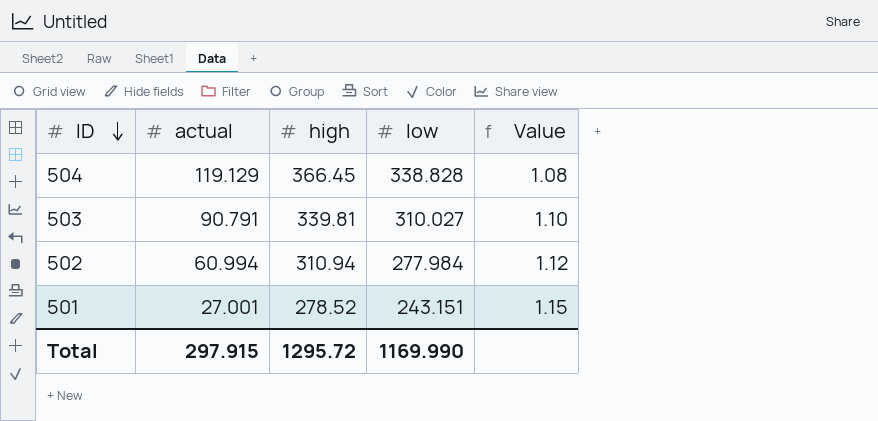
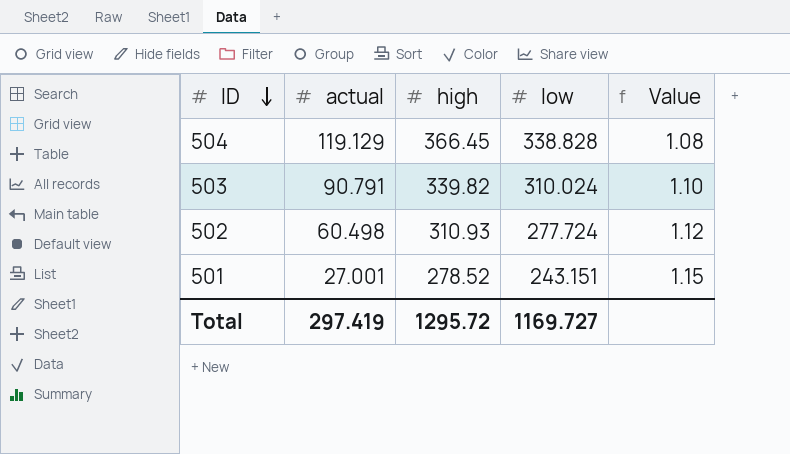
503 | high: 339.81 -> 339.82
503 | low: 310.027 -> 310.024
502 | actual: 60.994 -> 60.498
502 | high: 310.94 -> 310.93
502 | low: 277.984 -> 277.724
Total | actual: 297.915 -> 297.419
Total | low: 1169.990 -> 1169.727

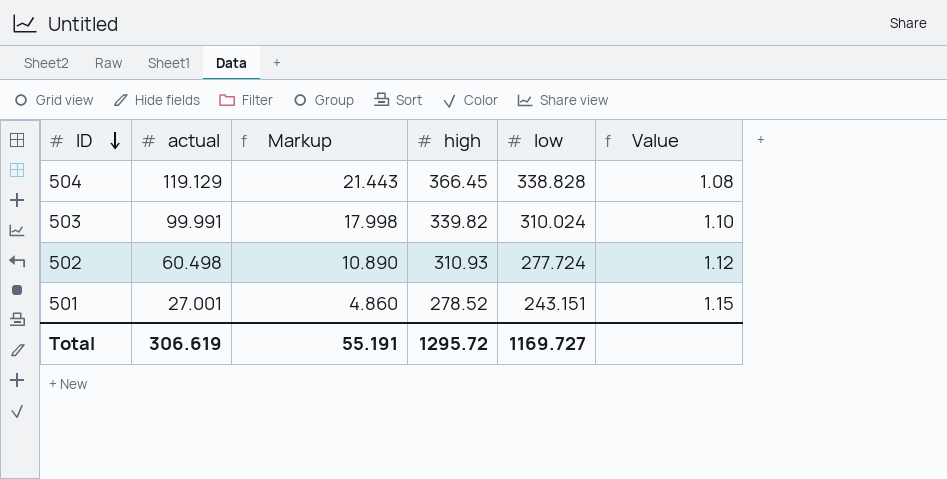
column Markup | formula: none -> [actual] * 0.18
503 | actual: 90.791 -> 99.991
Total | actual: 297.419 -> 306.619

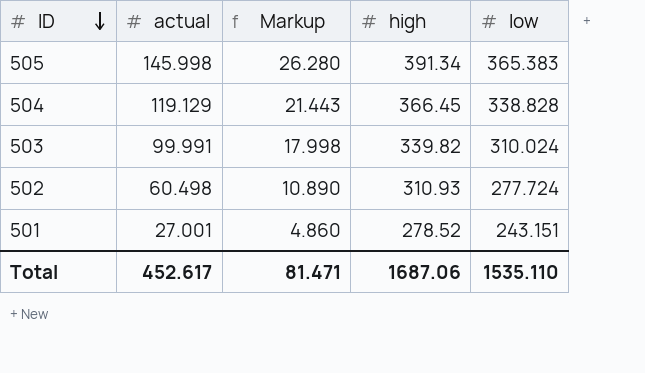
column Value | formula: [high] / [low] -> none
row 505: none -> 145.998 | 26.280 | 391.34 | 365.383
Total | actual: 306.619 -> 452.617
Total | Markup: 55.191 -> 81.471
Total | high: 1295.72 -> 1687.06
Total | low: 1169.727 -> 1535.110

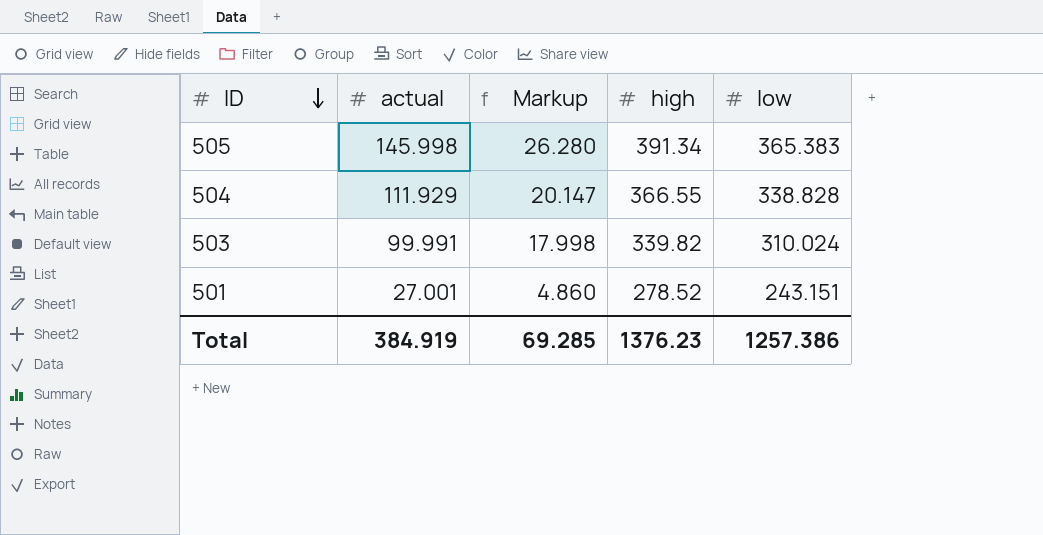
row 502: 60.498 | 10.890 | 310.93 | 277.724 -> none
504 | actual: 119.129 -> 111.929
504 | Markup: 21.443 -> 20.147
504 | high: 366.45 -> 366.55
Total | actual: 452.617 -> 384.919
Total | Markup: 81.471 -> 69.285
Total | high: 1687.06 -> 1376.23
Total | low: 1535.110 -> 1257.386

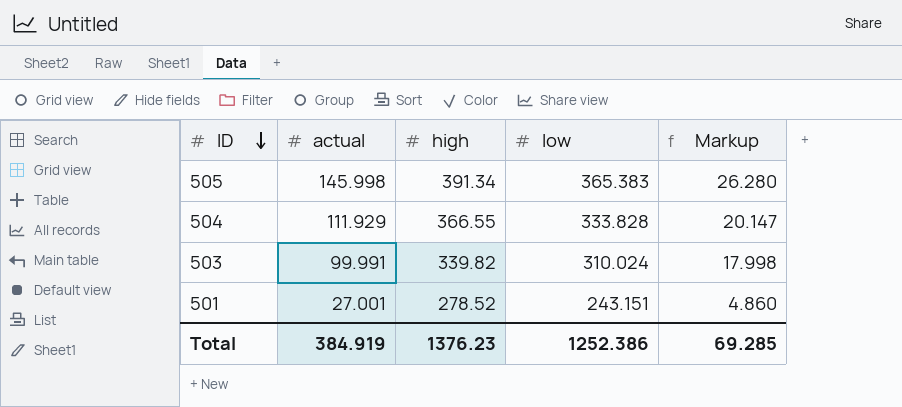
column Markup | position: 3 -> 5
504 | low: 338.828 -> 333.828
Total | low: 1257.386 -> 1252.386

